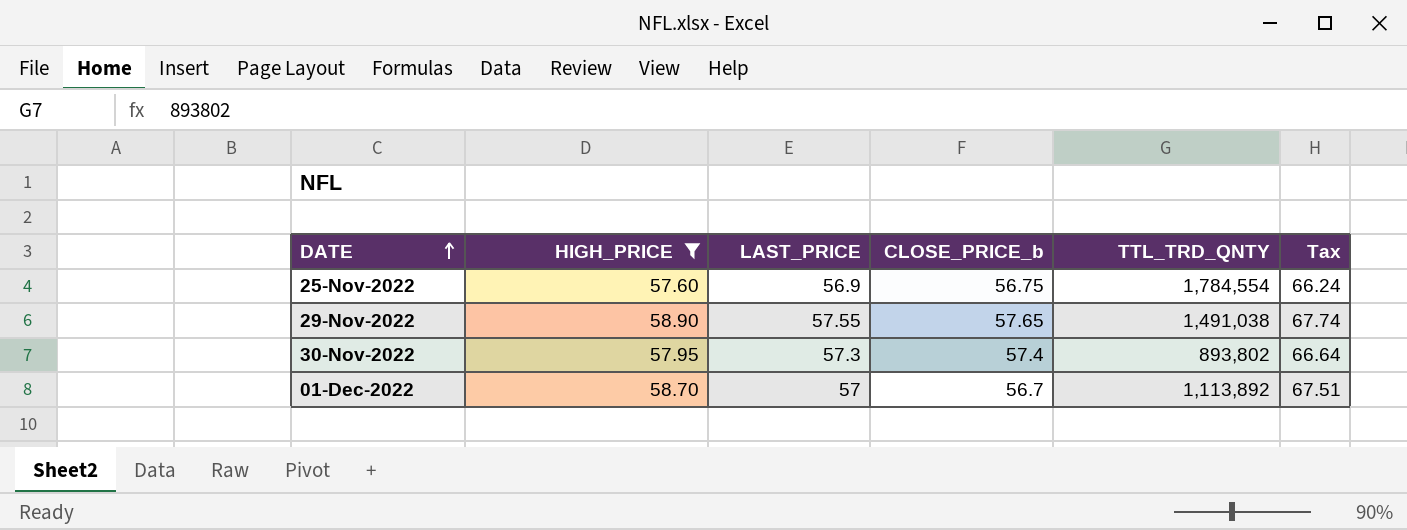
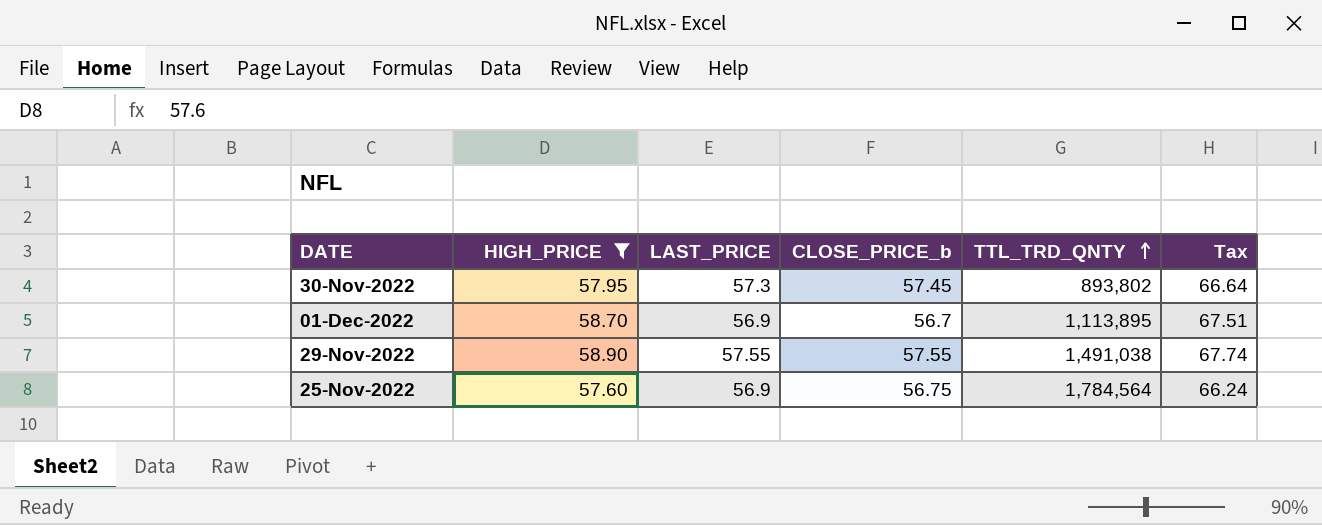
row order: DATE ascending -> TTL_TRD_QNTY ascending
30-Nov-2022 | CLOSE_PRICE_b: 57.4 -> 57.45
01-Dec-2022 | LAST_PRICE: 57 -> 56.9
01-Dec-2022 | TTL_TRD_QNTY: 1,113,892 -> 1,113,895
29-Nov-2022 | CLOSE_PRICE_b: 57.65 -> 57.55
25-Nov-2022 | TTL_TRD_QNTY: 1,784,554 -> 1,784,564

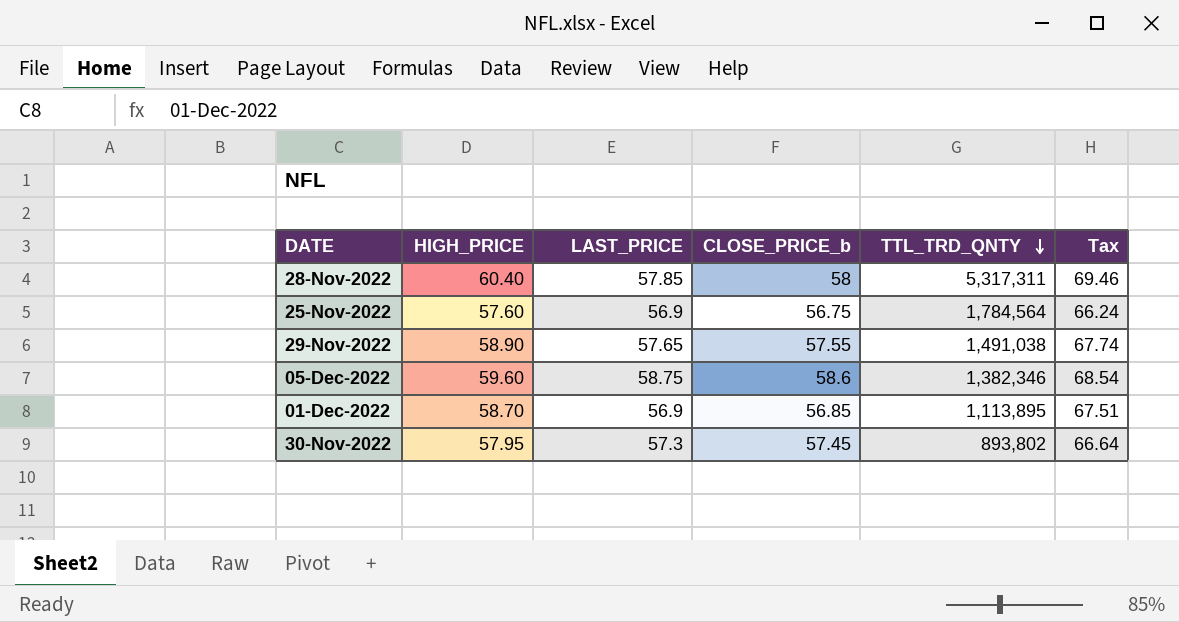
filter: HIGH_PRICE <= 58.90 -> none
row order: TTL_TRD_QNTY ascending -> TTL_TRD_QNTY descending
29-Nov-2022 | LAST_PRICE: 57.55 -> 57.65
01-Dec-2022 | CLOSE_PRICE_b: 56.7 -> 56.85

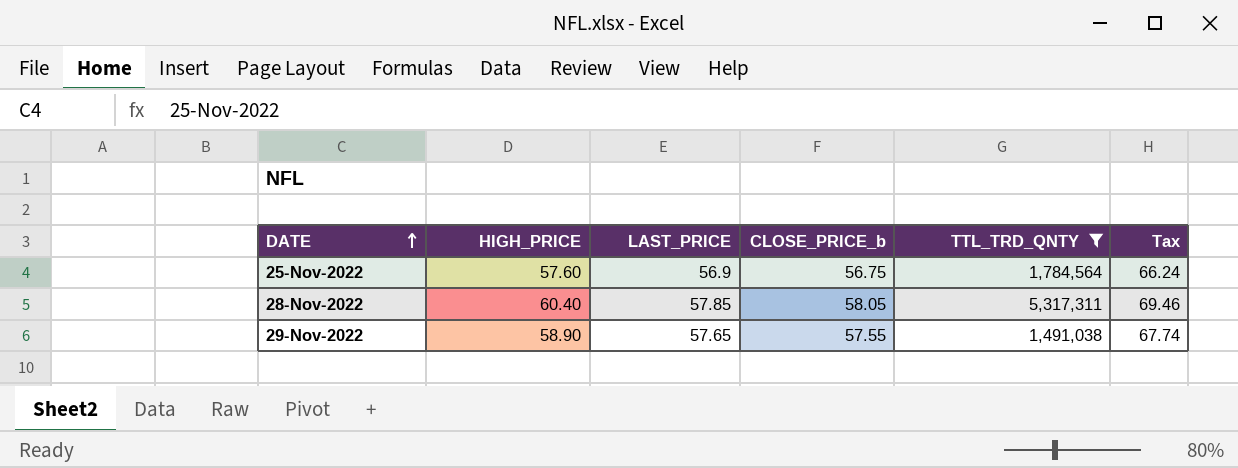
filter: none -> TTL_TRD_QNTY >= 1,491,038
row order: TTL_TRD_QNTY descending -> DATE ascending
28-Nov-2022 | CLOSE_PRICE_b: 58 -> 58.05

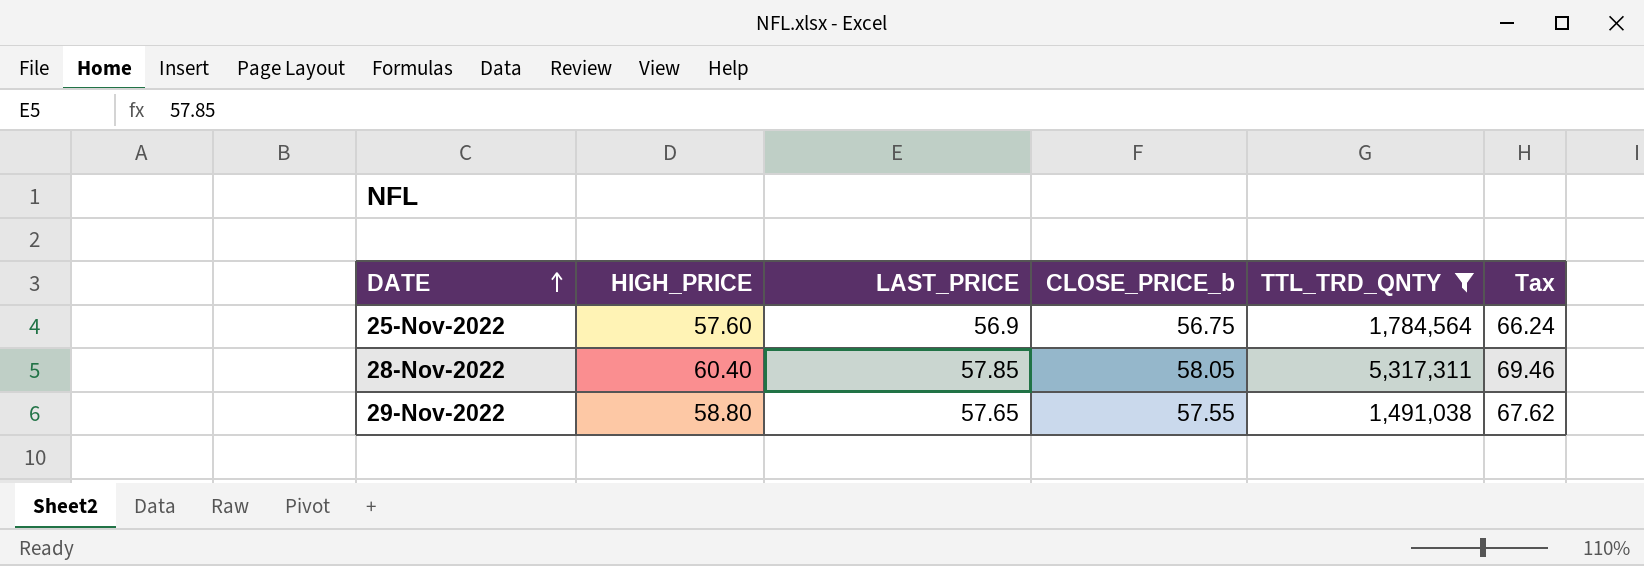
29-Nov-2022 | HIGH_PRICE: 58.90 -> 58.80
29-Nov-2022 | Tax: 67.74 -> 67.62

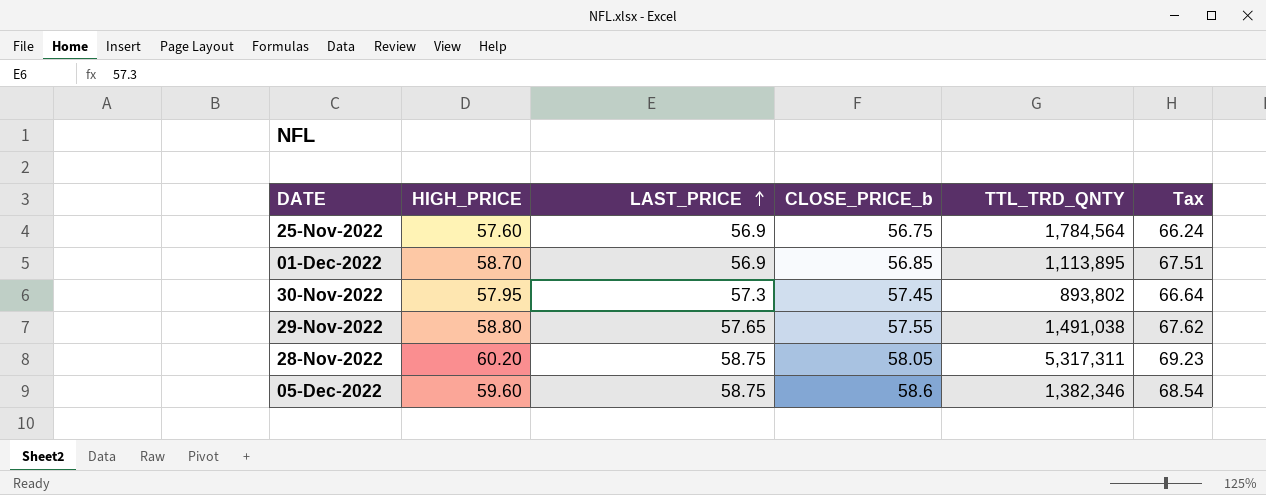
filter: TTL_TRD_QNTY >= 1,491,038 -> none
row order: DATE ascending -> LAST_PRICE ascending
28-Nov-2022 | HIGH_PRICE: 60.40 -> 60.20
28-Nov-2022 | LAST_PRICE: 57.85 -> 58.75
28-Nov-2022 | Tax: 69.46 -> 69.23

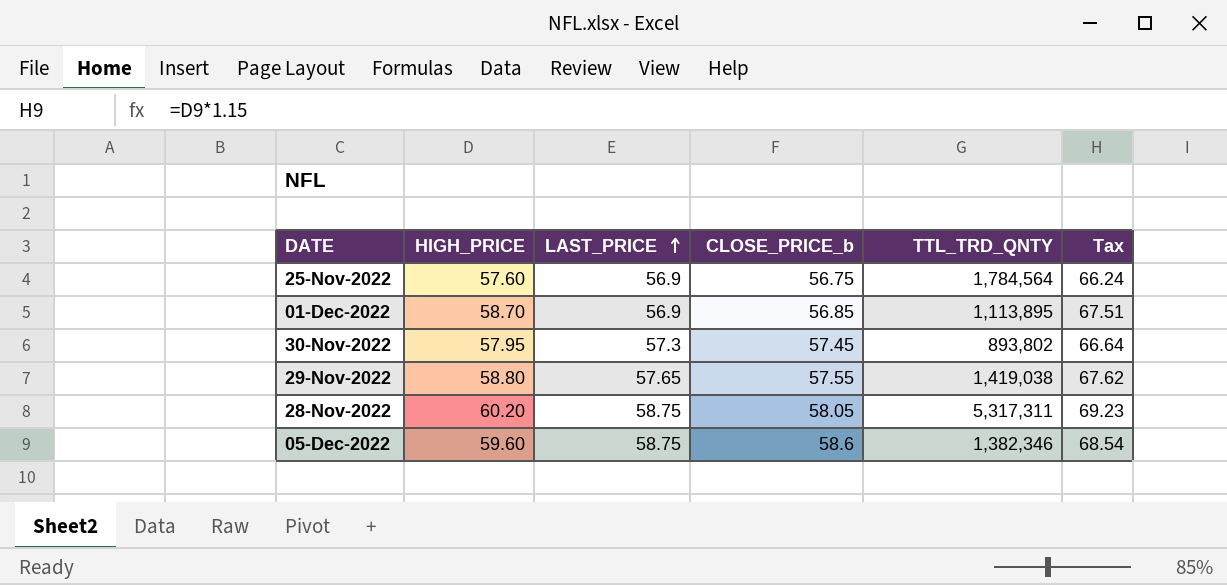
29-Nov-2022 | TTL_TRD_QNTY: 1,491,038 -> 1,419,038

